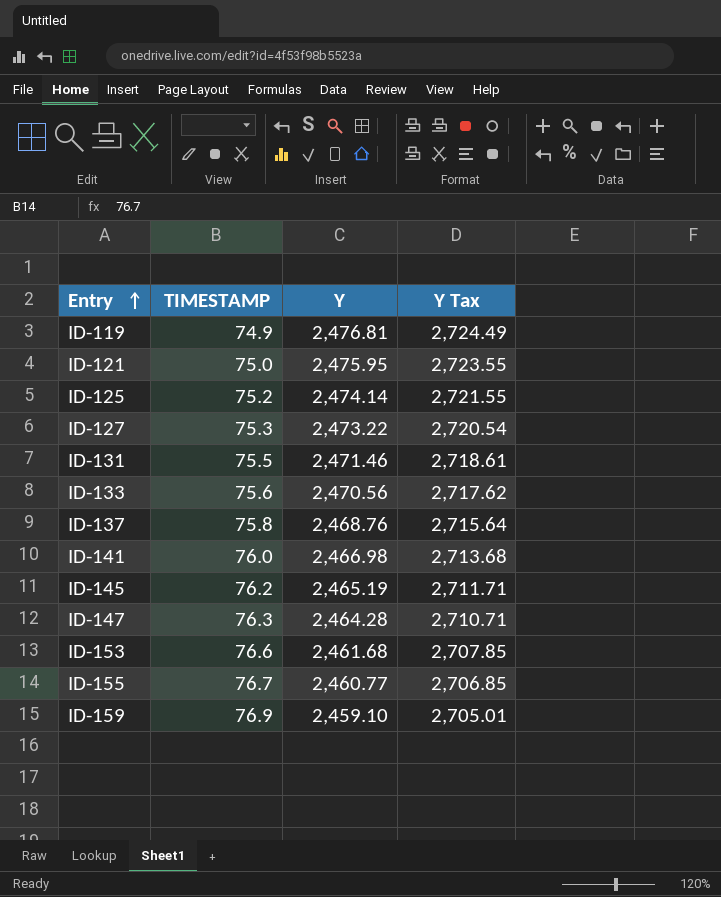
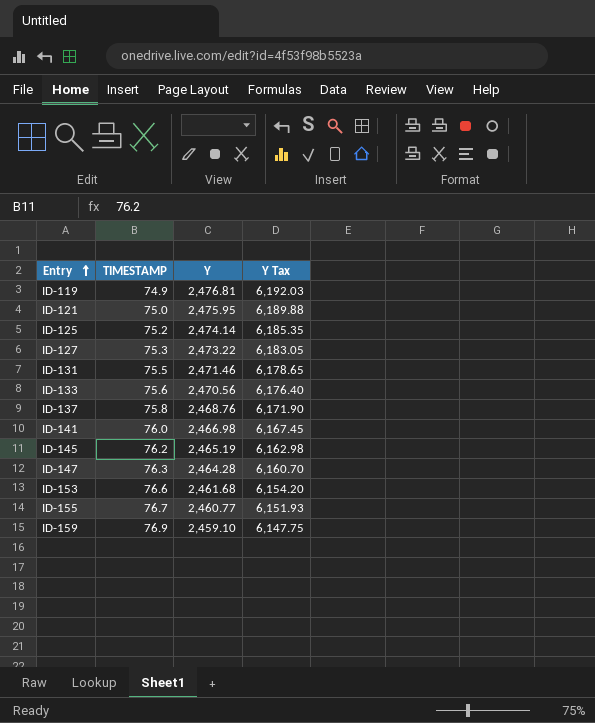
column Y Tax | formula: [Y] * 1.1 -> [Y] * 2.5

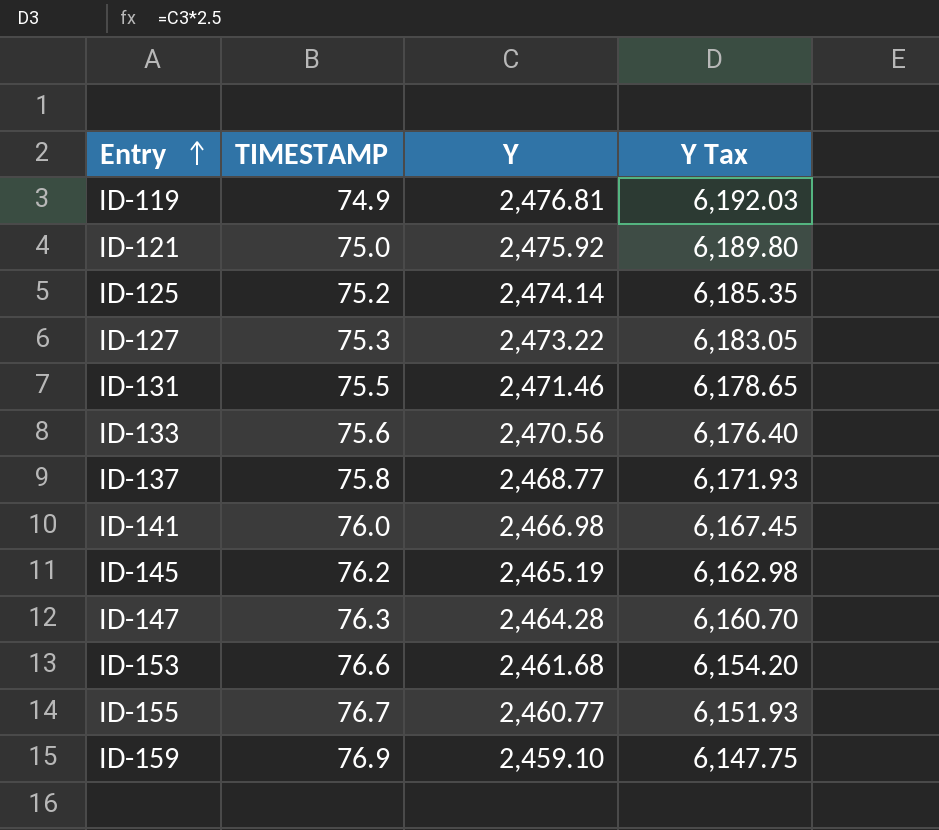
ID-121 | Y: 2,475.95 -> 2,475.92
ID-121 | Y Tax: 6,189.88 -> 6,189.80
ID-137 | Y: 2,468.76 -> 2,468.77
ID-137 | Y Tax: 6,171.90 -> 6,171.93

